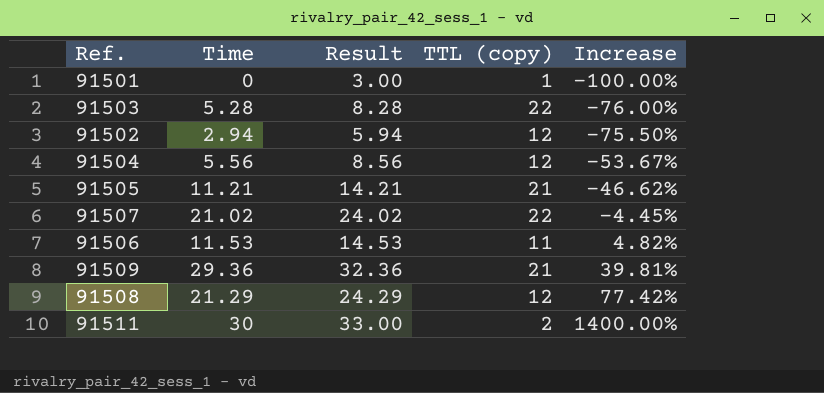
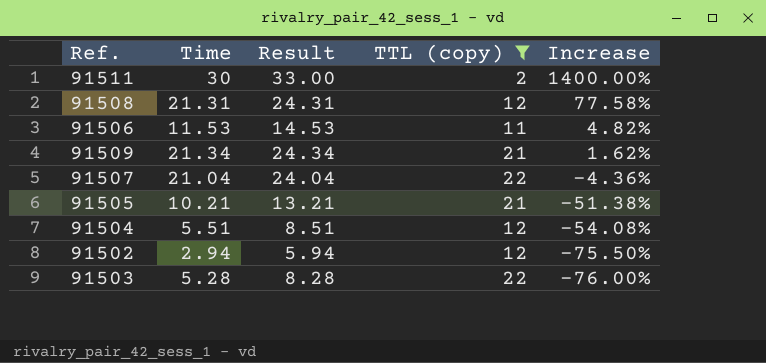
filter: none -> TTL (copy) != 1
row order: Increase ascending -> Increase descending
91508 | Time: 21.29 -> 21.31
91508 | Result: 24.29 -> 24.31
91508 | Increase: 77.42% -> 77.58%
91509 | Time: 29.36 -> 21.34
91509 | Result: 32.36 -> 24.34
91509 | Increase: 39.81% -> 1.62%
91507 | Time: 21.02 -> 21.04
91507 | Result: 24.02 -> 24.04
91507 | Increase: -4.45% -> -4.36%
91505 | Time: 11.21 -> 10.21
91505 | Result: 14.21 -> 13.21
91505 | Increase: -46.62% -> -51.38%
91504 | Time: 5.56 -> 5.51
91504 | Result: 8.56 -> 8.51
91504 | Increase: -53.67% -> -54.08%

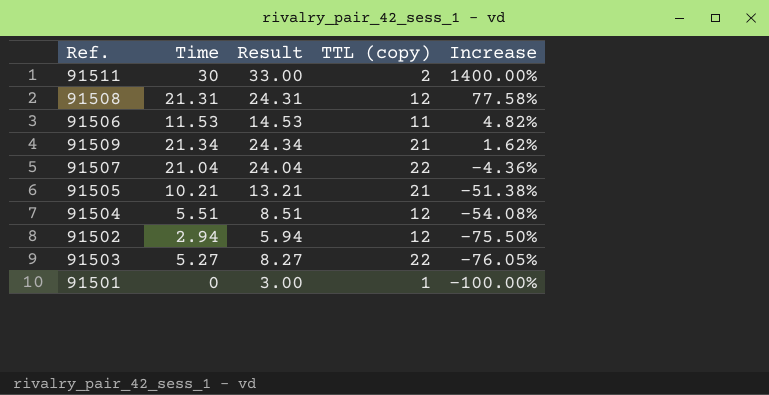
filter: TTL (copy) != 1 -> none
91503 | Time: 5.28 -> 5.27
91503 | Result: 8.28 -> 8.27
91503 | Increase: -76.00% -> -76.05%

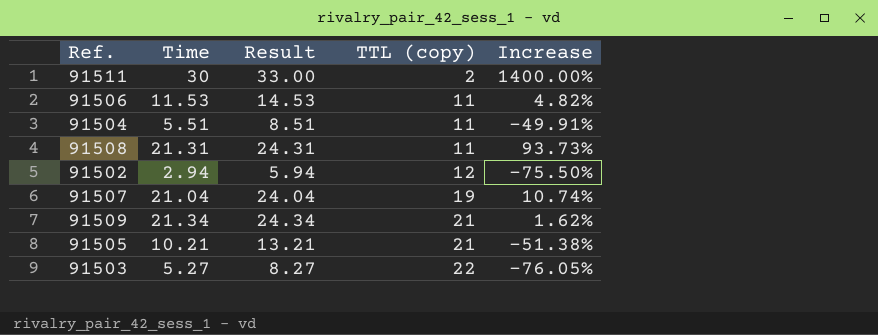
row order: Increase descending -> TTL (copy) ascending
row 91501: 0 | 3.00 | 1 | -100.00% -> none
91504 | TTL (copy): 12 -> 11
91504 | Increase: -54.08% -> -49.91%
91508 | TTL (copy): 12 -> 11
91508 | Increase: 77.58% -> 93.73%
91507 | TTL (copy): 22 -> 19
91507 | Increase: -4.36% -> 10.74%

